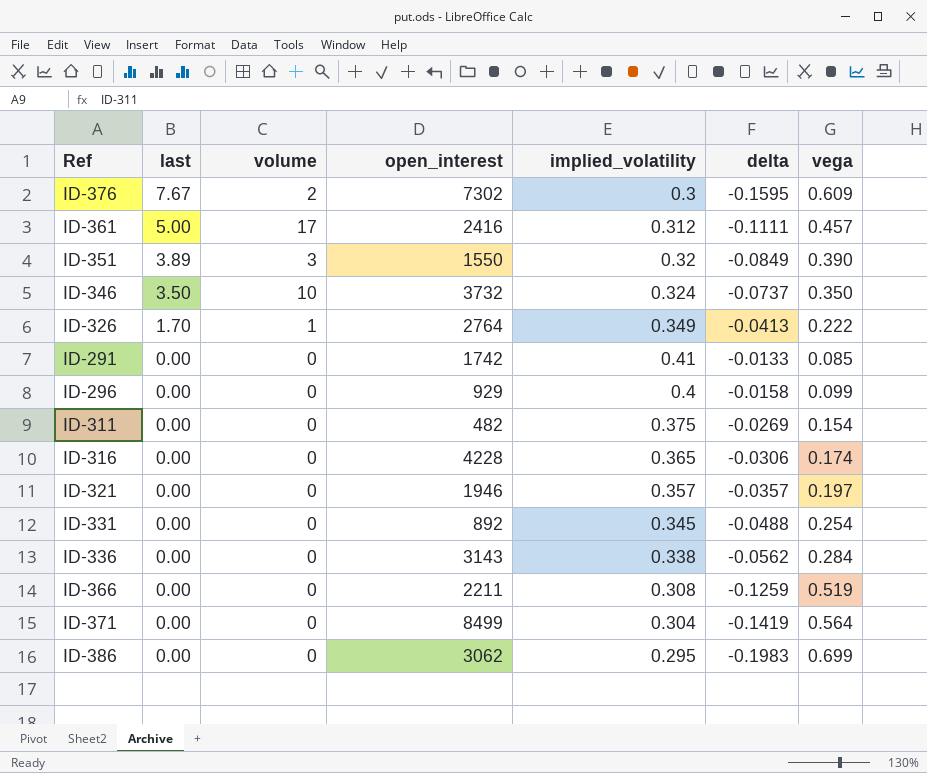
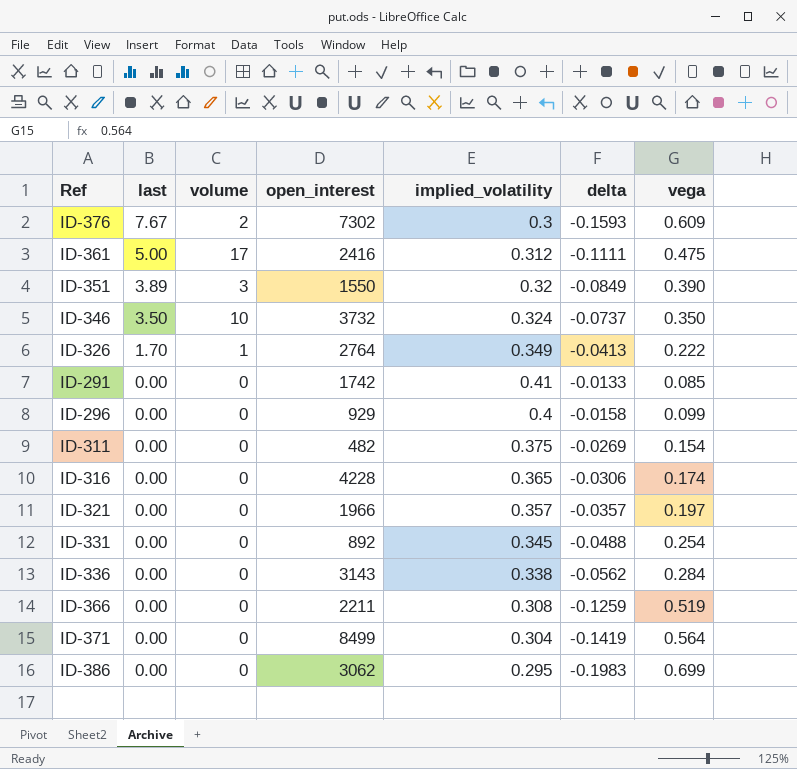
ID-376 | delta: -0.1595 -> -0.1593
ID-361 | vega: 0.457 -> 0.475
ID-321 | open_interest: 1946 -> 1966

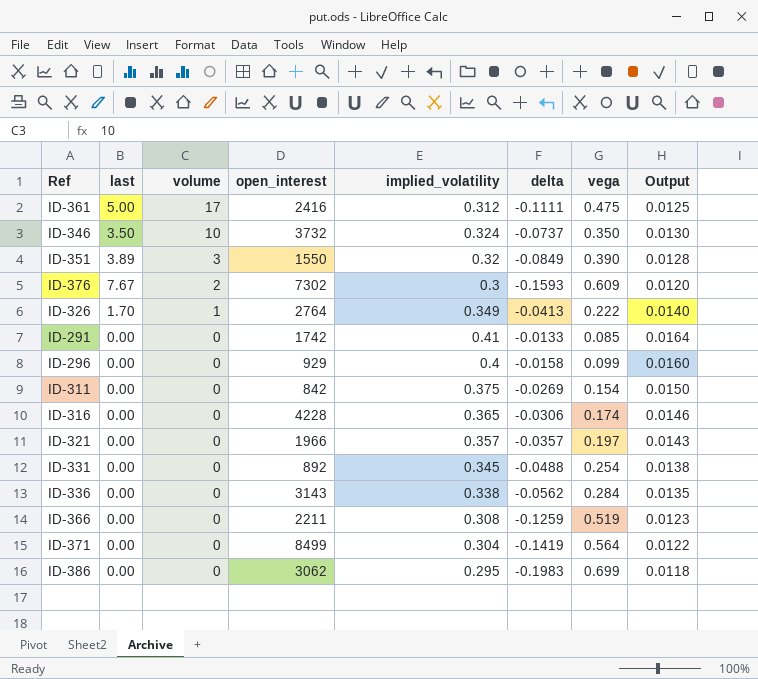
row order: last descending -> volume descending
column Output | formula: none -> [implied_volatility] * 0.04
ID-311 | open_interest: 482 -> 842

